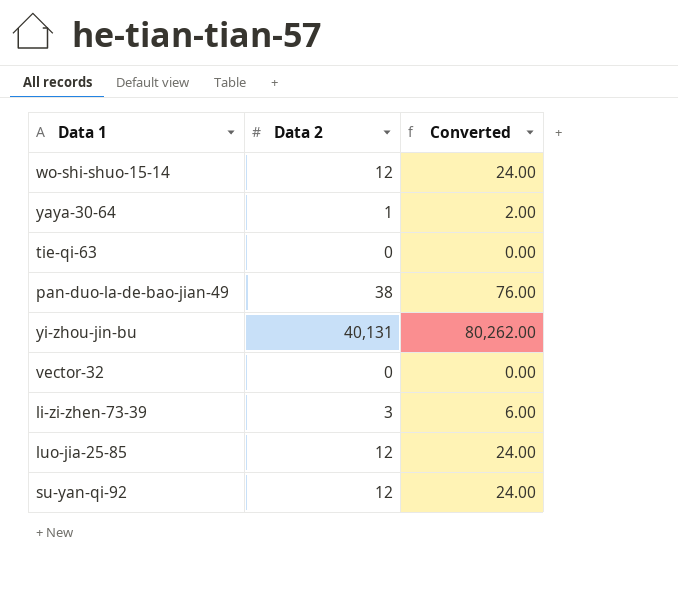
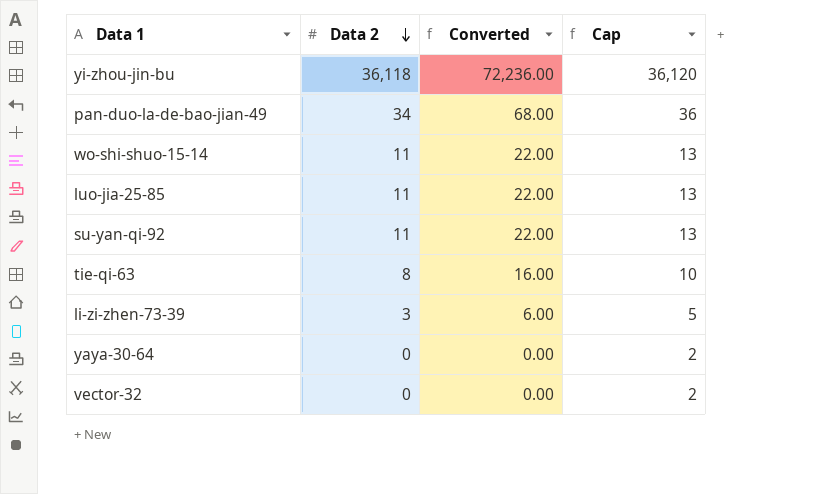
row order: none -> Data 2 descending
column Cap | formula: none -> [Data 2] + 2
yi-zhou-jin-bu | Data 2: 40,131 -> 36,118
yi-zhou-jin-bu | Converted: 80,262.00 -> 72,236.00
pan-duo-la-de-bao-jian-49 | Data 2: 38 -> 34
pan-duo-la-de-bao-jian-49 | Converted: 76.00 -> 68.00
wo-shi-shuo-15-14 | Data 2: 12 -> 11
wo-shi-shuo-15-14 | Converted: 24.00 -> 22.00
luo-jia-25-85 | Data 2: 12 -> 11
luo-jia-25-85 | Converted: 24.00 -> 22.00
su-yan-qi-92 | Data 2: 12 -> 11
su-yan-qi-92 | Converted: 24.00 -> 22.00
tie-qi-63 | Data 2: 0 -> 8
tie-qi-63 | Converted: 0.00 -> 16.00
yaya-30-64 | Data 2: 1 -> 0
yaya-30-64 | Converted: 2.00 -> 0.00

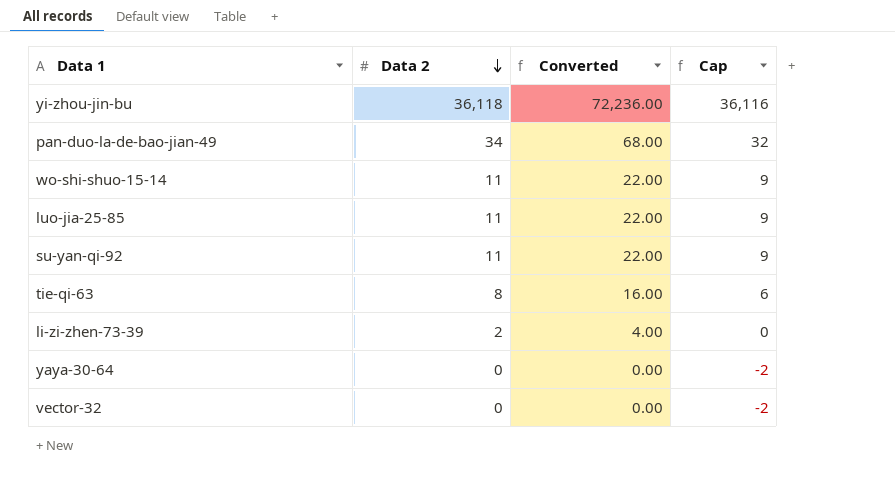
column Cap | formula: [Data 2] + 2 -> [Data 2] - 2
li-zi-zhen-73-39 | Data 2: 3 -> 2
li-zi-zhen-73-39 | Converted: 6.00 -> 4.00

